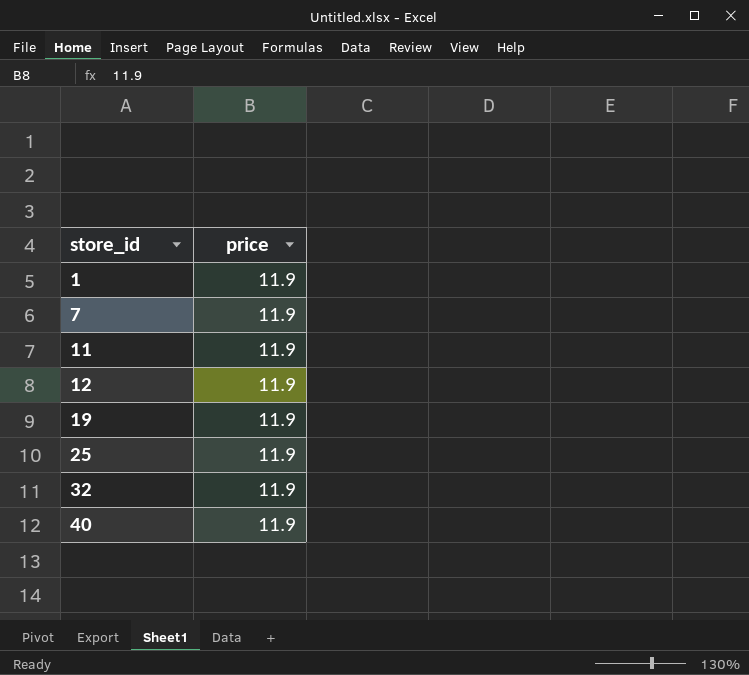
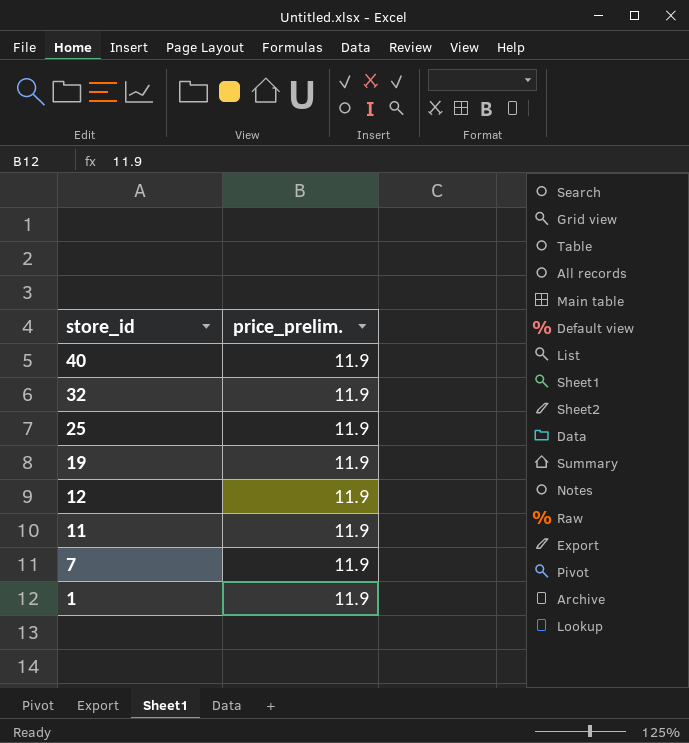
row order: store_id ascending -> store_id descending
column name: price -> price_prelim.

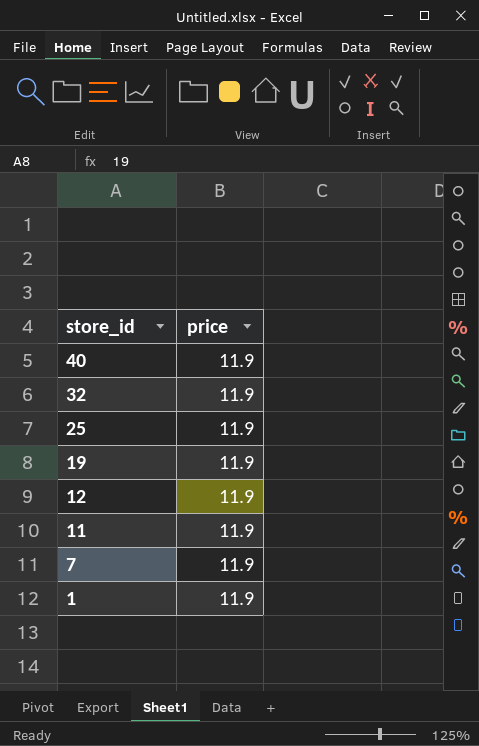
column name: price_prelim. -> price

